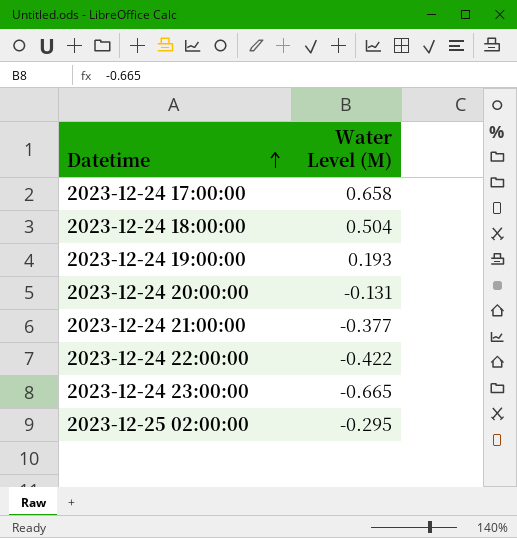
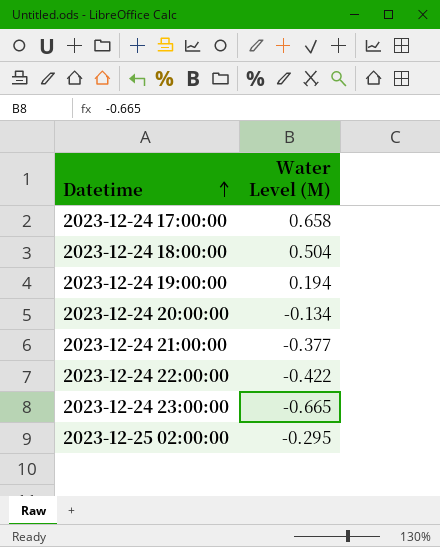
2023-12-24 19:00:00 | Water Level (M): 0.193 -> 0.194
2023-12-24 20:00:00 | Water Level (M): -0.131 -> -0.134

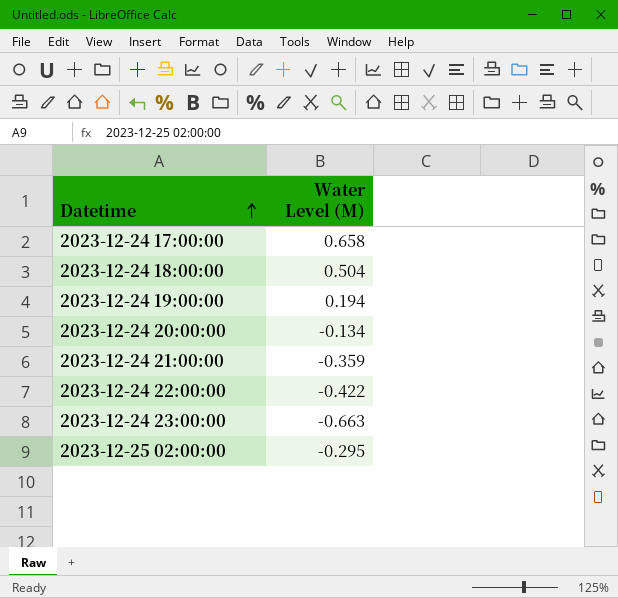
2023-12-24 21:00:00 | Water Level (M): -0.377 -> -0.359
2023-12-24 23:00:00 | Water Level (M): -0.665 -> -0.663

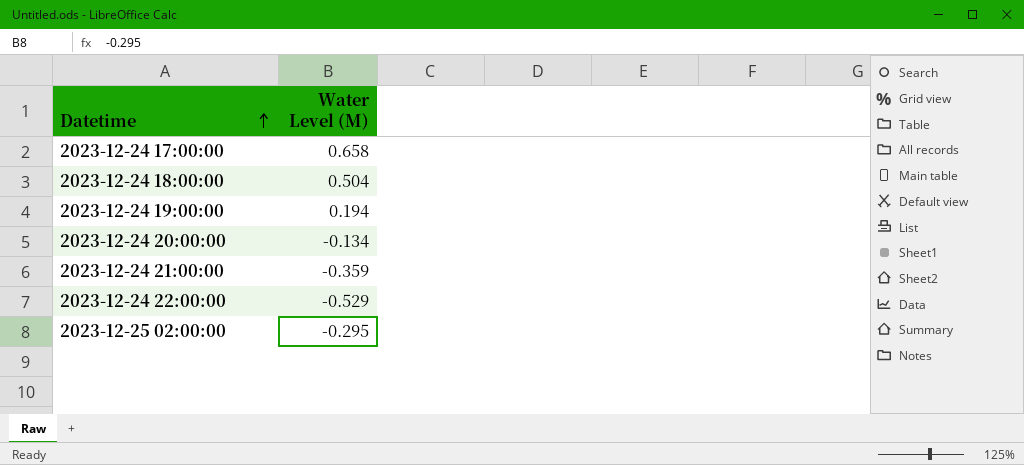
row 2023-12-24 23:00:00: -0.663 -> none
2023-12-24 22:00:00 | Water Level (M): -0.422 -> -0.529

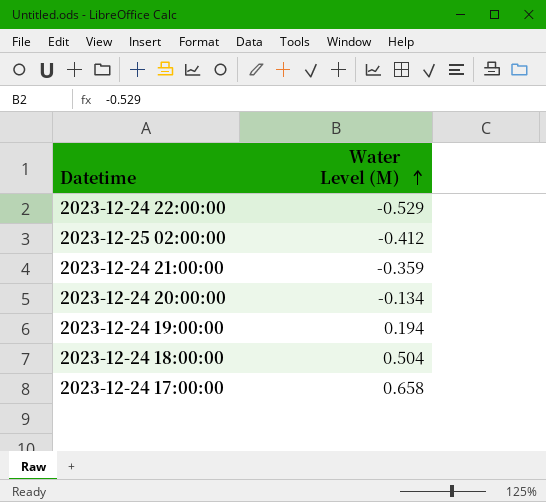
row order: Datetime ascending -> Water Level (M) ascending
2023-12-25 02:00:00 | Water Level (M): -0.295 -> -0.412

